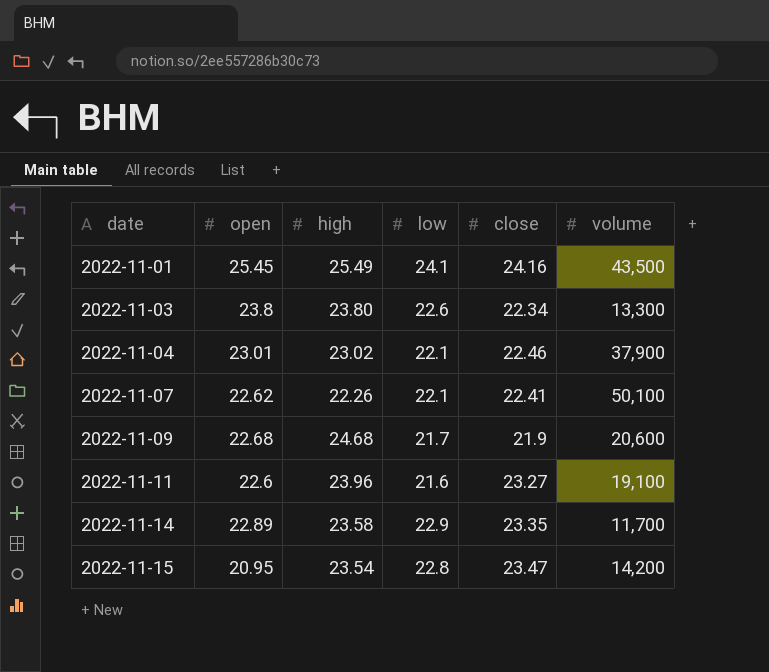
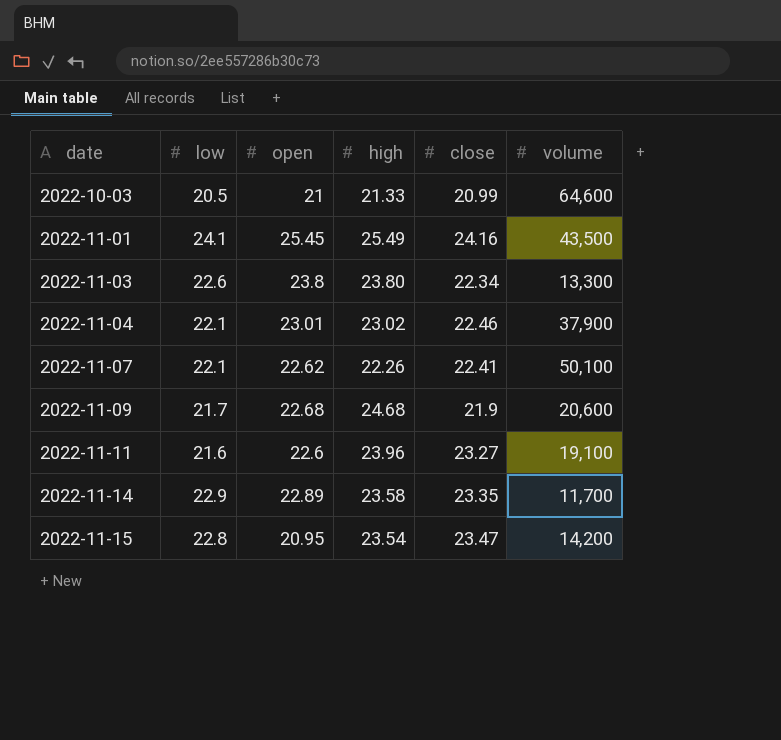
column low | position: 4 -> 2
row 2022-10-03: none -> 20.5 | 21 | 21.33 | 20.99 | 64,600

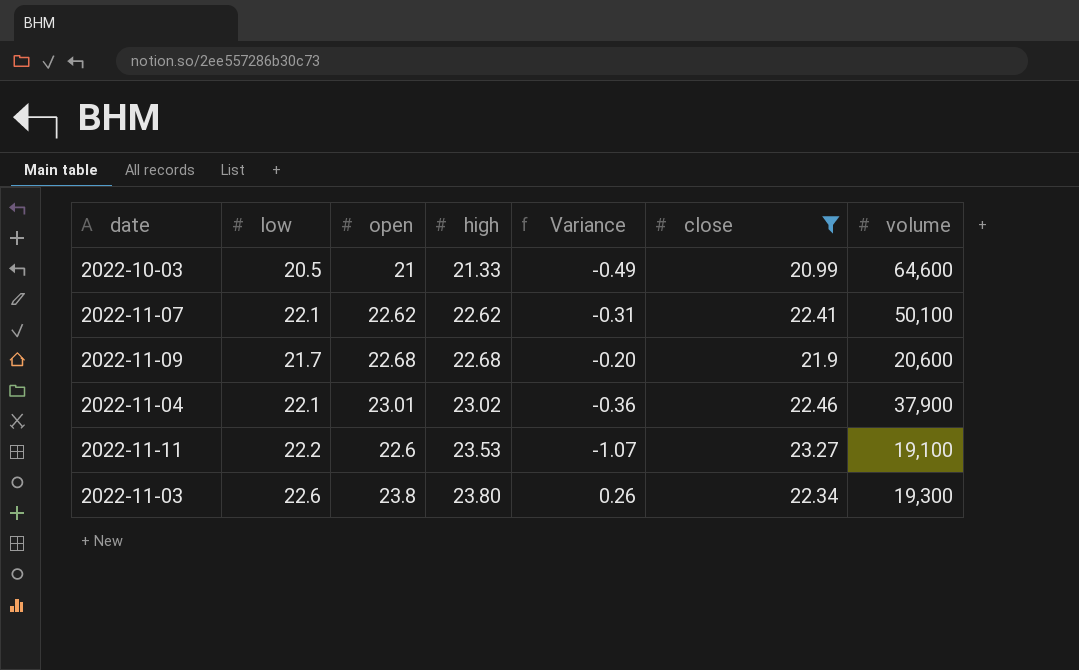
filter: none -> close <= 23.27
row order: date ascending -> high ascending
column Variance | formula: none -> [low] - [close]
2022-11-07 | high: 22.26 -> 22.62
2022-11-09 | high: 24.68 -> 22.68
2022-11-11 | low: 21.6 -> 22.2
2022-11-11 | high: 23.96 -> 23.53
2022-11-03 | volume: 13,300 -> 19,300

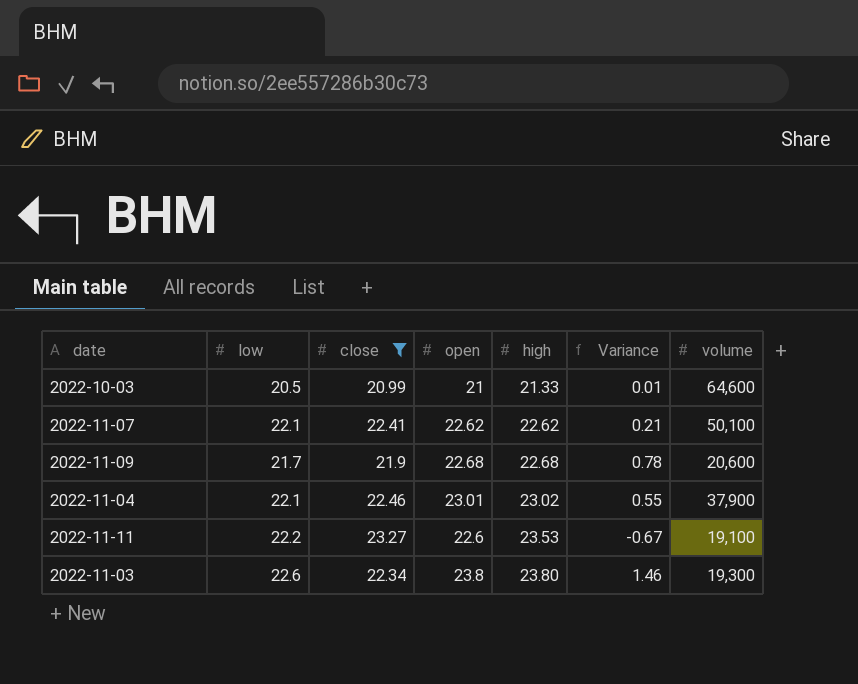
column close | position: 6 -> 3
column Variance | formula: [low] - [close] -> [open] - [close]

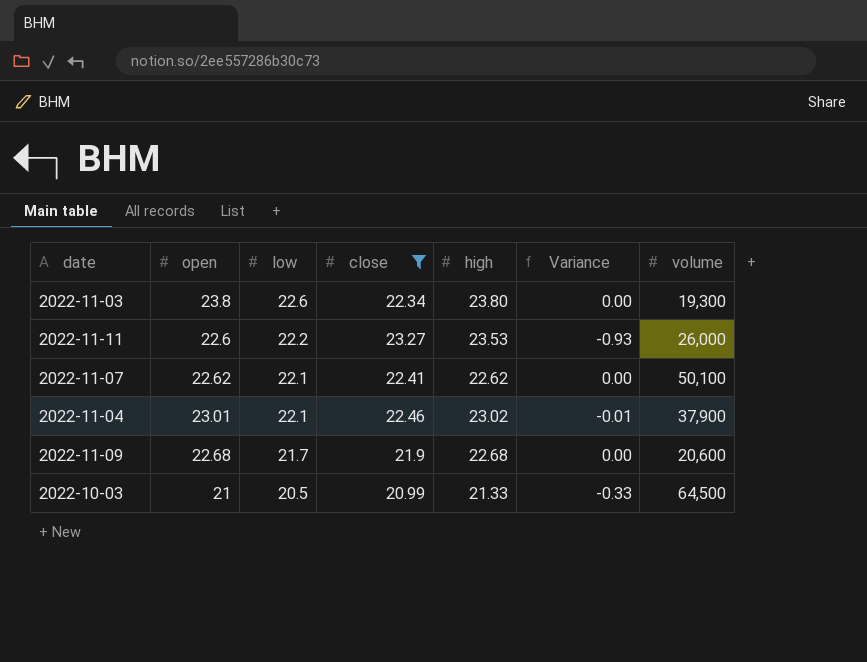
row order: high ascending -> low descending
column open | position: 4 -> 2
column Variance | formula: [open] - [close] -> [open] - [high]
2022-11-11 | volume: 19,100 -> 26,000
2022-10-03 | volume: 64,600 -> 64,500

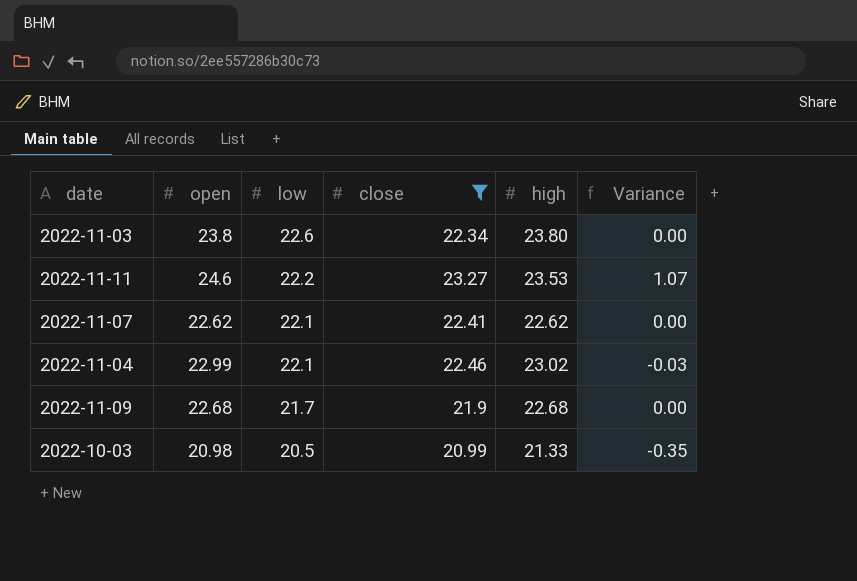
column volume | position: 7 -> none
2022-11-11 | open: 22.6 -> 24.6
2022-11-11 | Variance: -0.93 -> 1.07
2022-11-04 | open: 23.01 -> 22.99
2022-11-04 | Variance: -0.01 -> -0.03
2022-10-03 | open: 21 -> 20.98
2022-10-03 | Variance: -0.33 -> -0.35

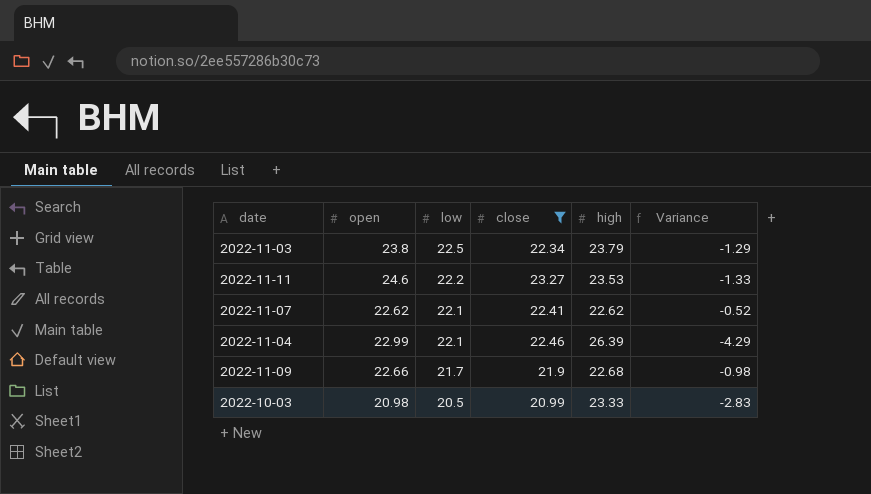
column Variance | formula: [open] - [high] -> [low] - [high]
2022-11-03 | low: 22.6 -> 22.5
2022-11-03 | high: 23.80 -> 23.79
2022-11-04 | high: 23.02 -> 26.39
2022-11-09 | open: 22.68 -> 22.66
2022-10-03 | high: 21.33 -> 23.33

